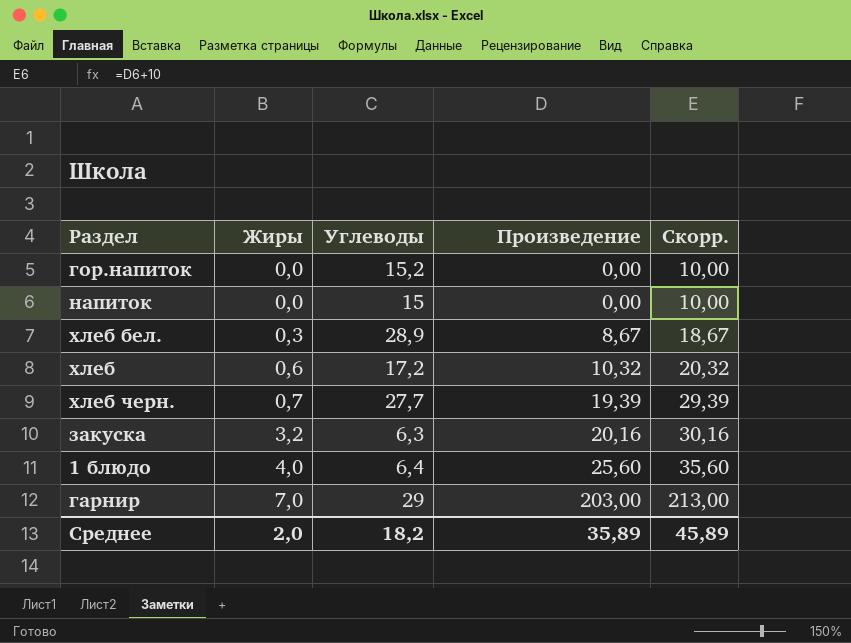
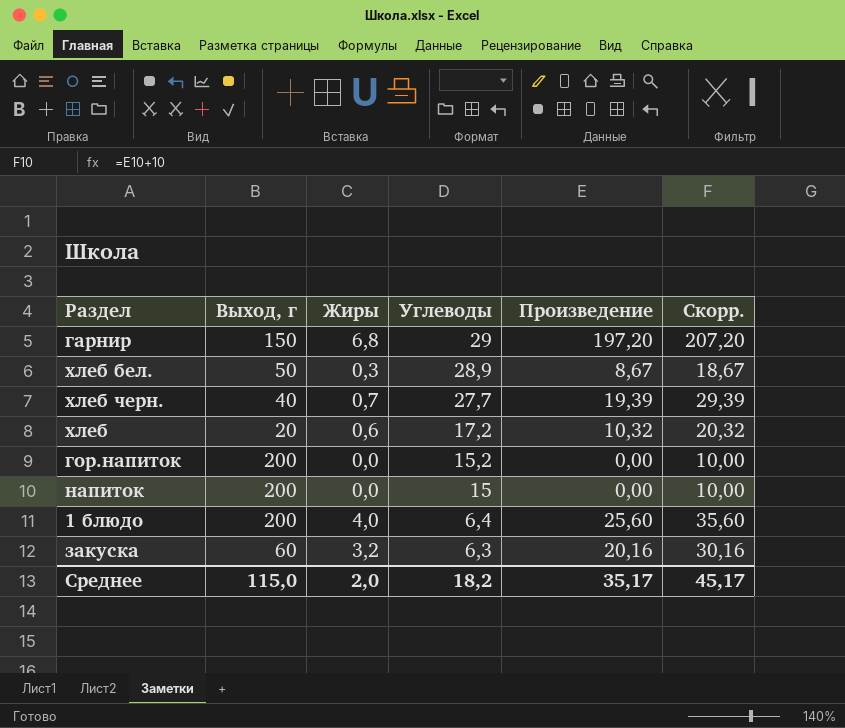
row order: Жиры ascending -> Углеводы descending
column Выход, г | position: none -> 2
гарнир | Жиры: 7,0 -> 6,8
гарнир | Произведение: 203,00 -> 197,20
гарнир | Скорр.: 213,00 -> 207,20
Среднее | Произведение: 35,89 -> 35,17
Среднее | Скорр.: 45,89 -> 45,17

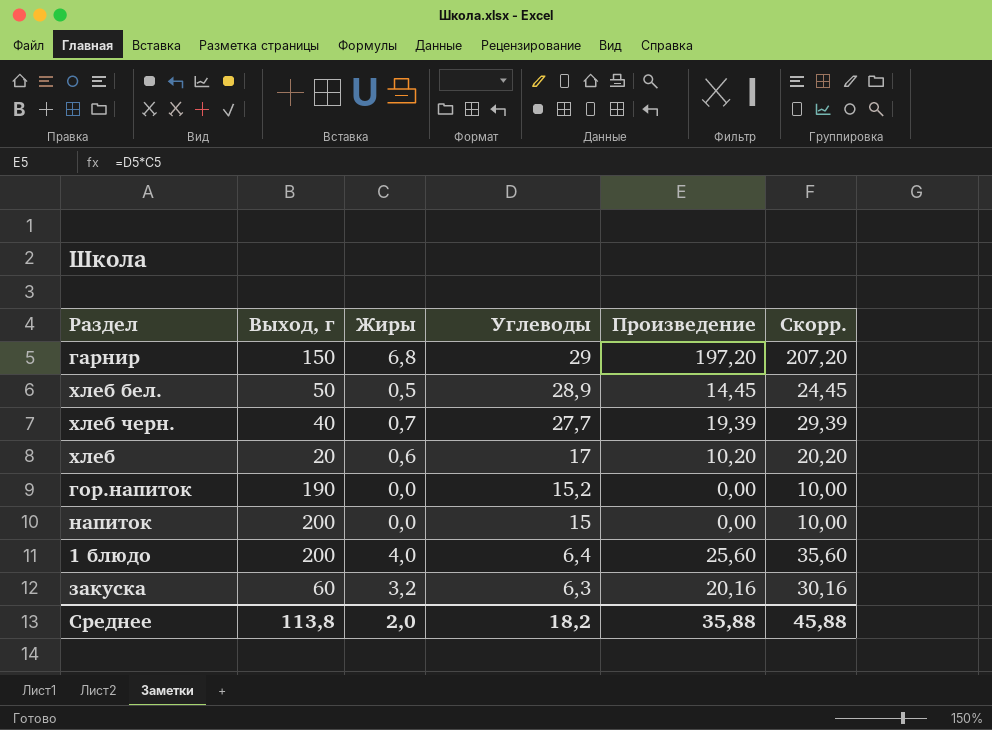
хлеб бел. | Жиры: 0,3 -> 0,5
хлеб бел. | Произведение: 8,67 -> 14,45
хлеб бел. | Скорр.: 18,67 -> 24,45
хлеб | Углеводы: 17,2 -> 17
хлеб | Произведение: 10,32 -> 10,20
хлеб | Скорр.: 20,32 -> 20,20
гор.напиток | Выход, г: 200 -> 190
Среднее | Выход, г: 115,0 -> 113,8
Среднее | Произведение: 35,17 -> 35,88
Среднее | Скорр.: 45,17 -> 45,88

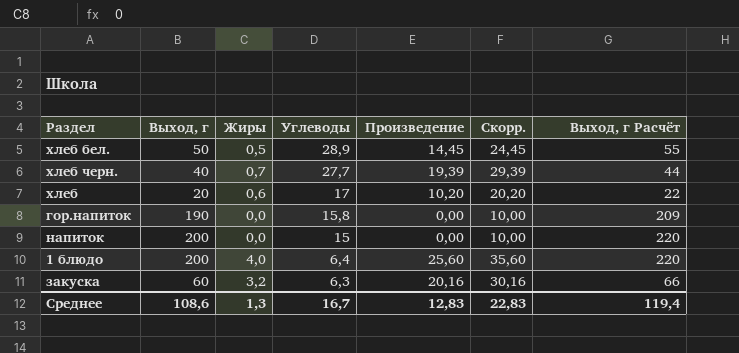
column Выход, г Расчёт | formula: none -> [Выход, г] * 1,1
row гарнир: 150 | 6,8 | 29 | 197,20 | 207,20 -> none
гор.напиток | Углеводы: 15,2 -> 15,8
Среднее | Выход, г: 113,8 -> 108,6
Среднее | Жиры: 2,0 -> 1,3
Среднее | Углеводы: 18,2 -> 16,7
Среднее | Произведение: 35,88 -> 12,83
Среднее | Скорр.: 45,88 -> 22,83

